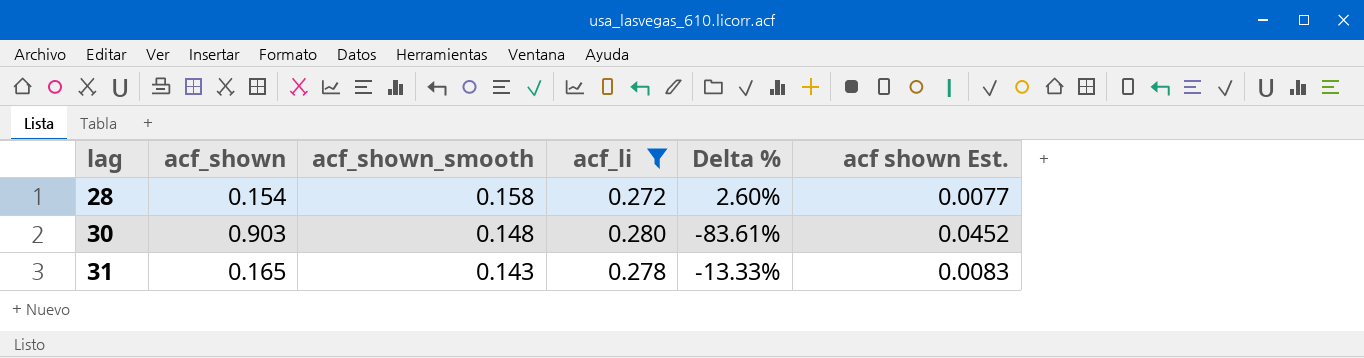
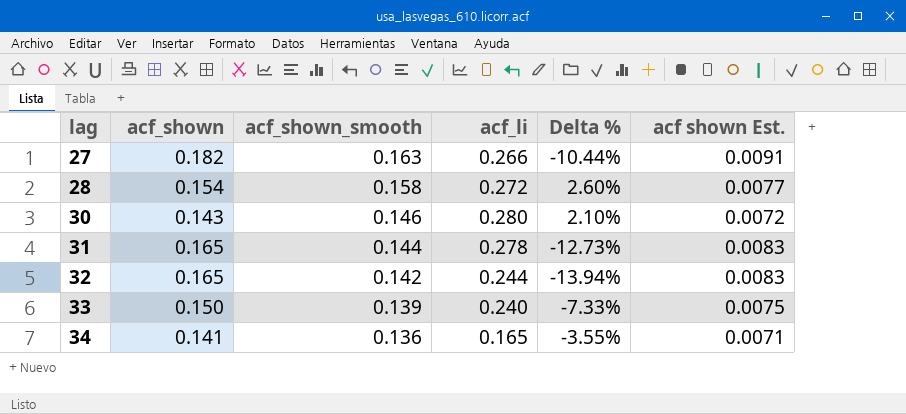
filter: acf_li >= 0.272 -> none
30 | acf_shown: 0.903 -> 0.143
30 | acf_shown_smooth: 0.148 -> 0.146
30 | Delta %: -83.61% -> 2.10%
30 | acf shown Est.: 0.0452 -> 0.0072
31 | acf_shown_smooth: 0.143 -> 0.144
31 | Delta %: -13.33% -> -12.73%

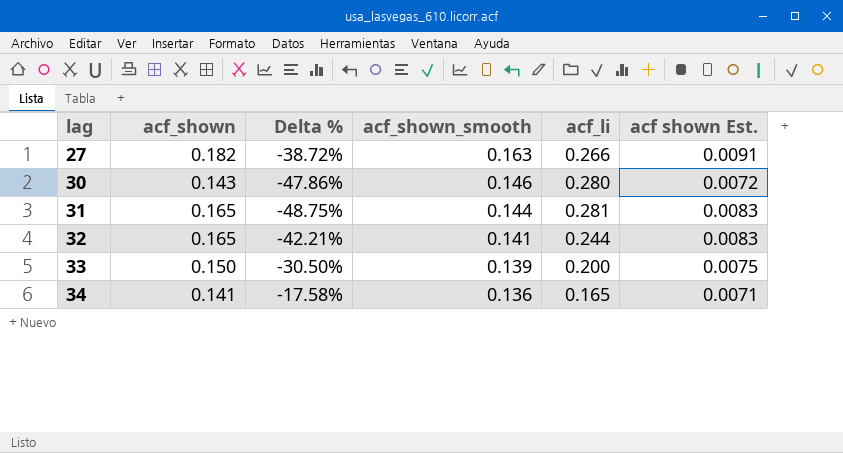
column Delta % | formula: ([acf_shown_smooth] - [acf_shown]) / [acf_shown] -> ([acf_shown_smooth] - [acf_li]) / [acf_li]
column Delta % | position: 5 -> 3
row 28: 0.154 | 0.158 | 0.272 | 2.60% | 0.0077 -> none
31 | acf_li: 0.278 -> 0.281
32 | acf_shown_smooth: 0.142 -> 0.141
33 | acf_li: 0.240 -> 0.200

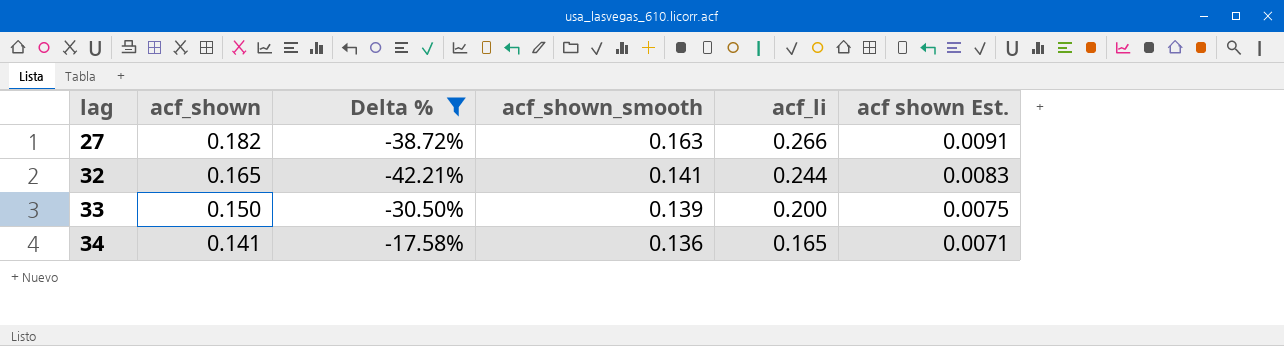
filter: none -> Delta % >= -42.21%

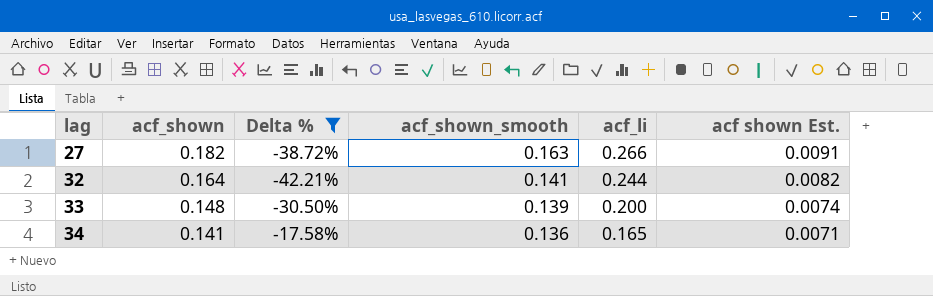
32 | acf_shown: 0.165 -> 0.164
32 | acf shown Est.: 0.0083 -> 0.0082
33 | acf_shown: 0.150 -> 0.148
33 | acf shown Est.: 0.0075 -> 0.0074

